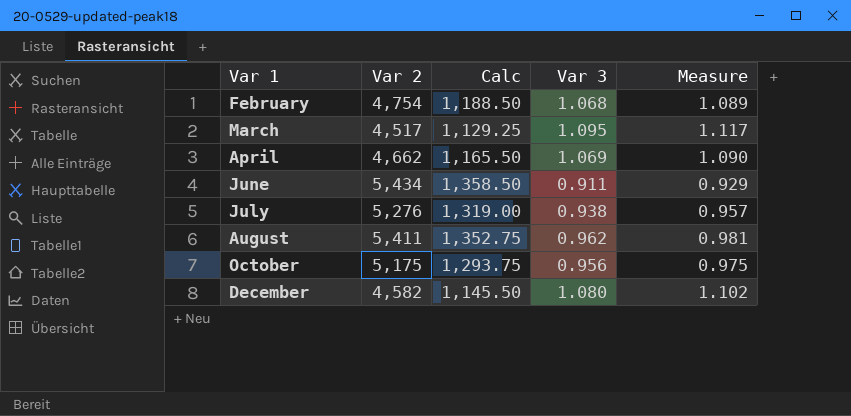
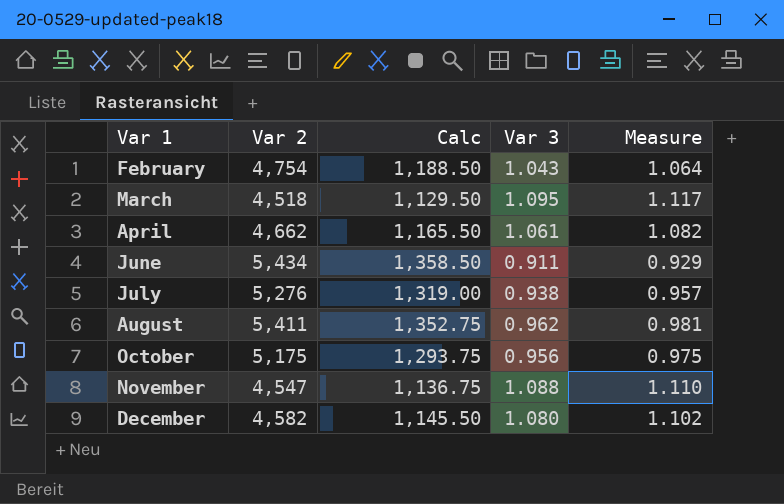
February | Var 3: 1.068 -> 1.043
February | Measure: 1.089 -> 1.064
March | Var 2: 4,517 -> 4,518
March | Calc: 1,129.25 -> 1,129.50
April | Var 3: 1.069 -> 1.061
April | Measure: 1.090 -> 1.082
row November: none -> 4,547 | 1,136.75 | 1.088 | 1.110

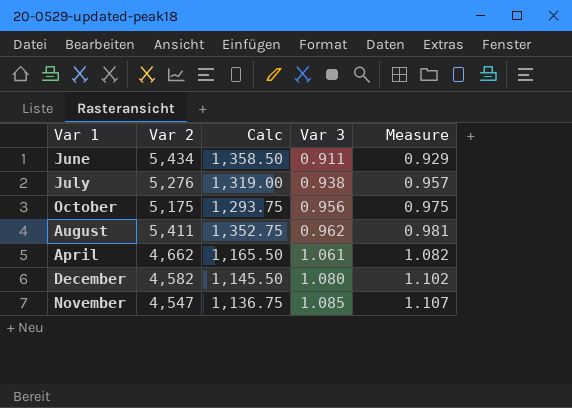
row order: Var 1 ascending -> Var 3 ascending
row February: 4,754 | 1,188.50 | 1.043 | 1.064 -> none
row March: 4,518 | 1,129.50 | 1.095 | 1.117 -> none
November | Var 3: 1.088 -> 1.085
November | Measure: 1.110 -> 1.107

